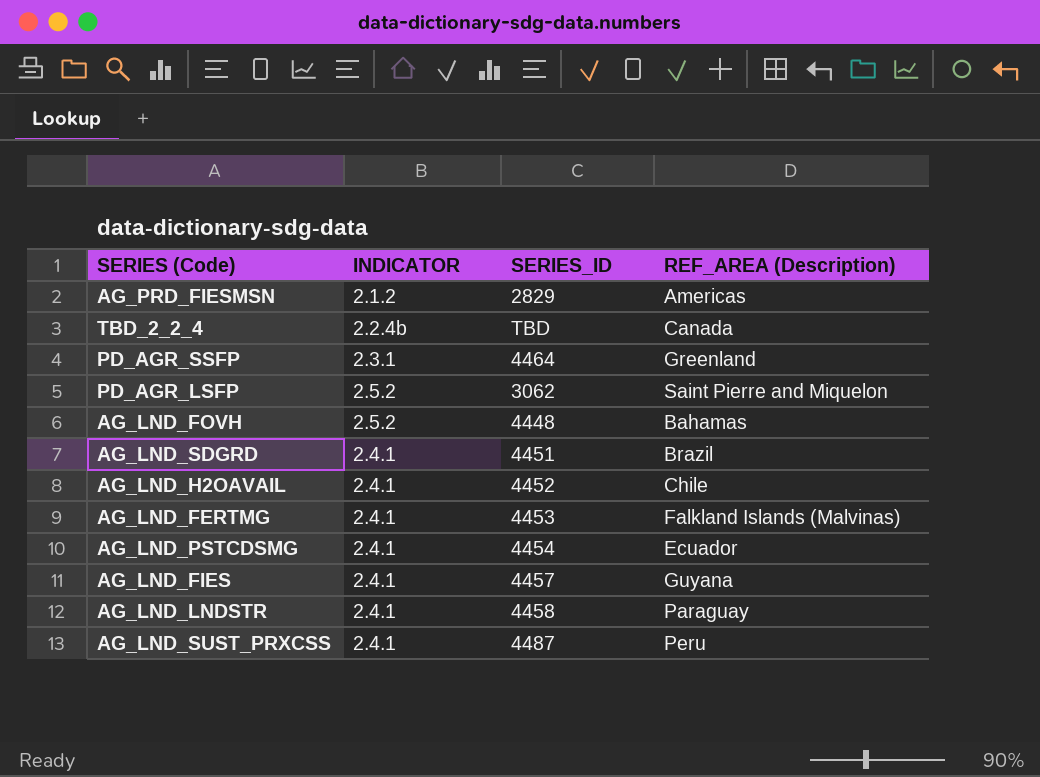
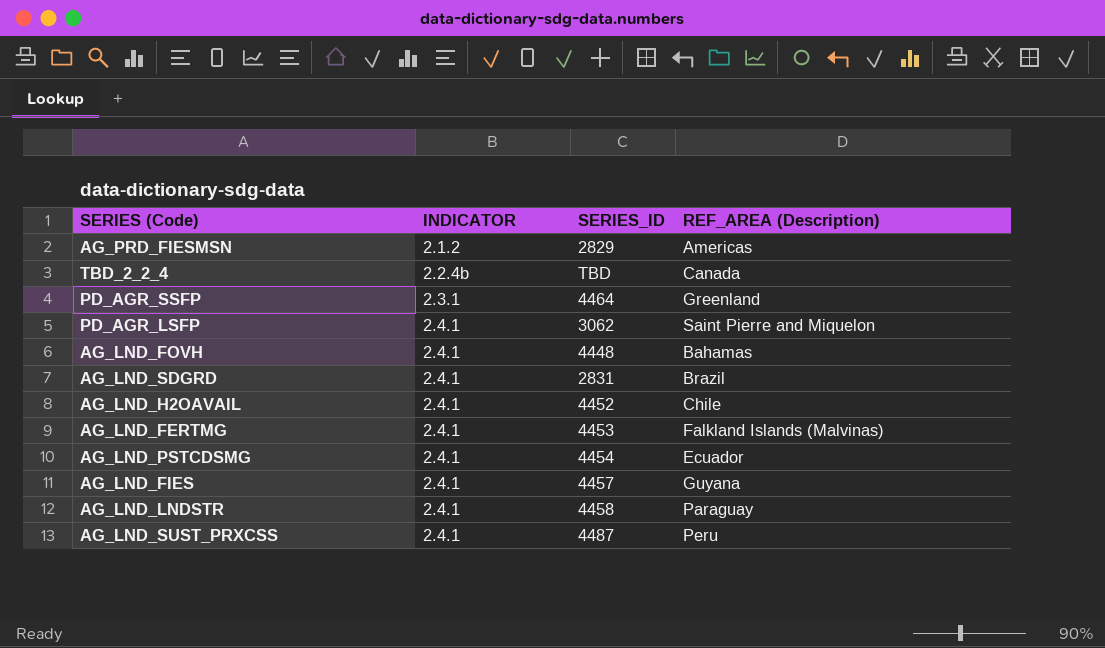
PD_AGR_LSFP | INDICATOR: 2.5.2 -> 2.4.1
AG_LND_FOVH | INDICATOR: 2.5.2 -> 2.4.1
AG_LND_SDGRD | SERIES_ID: 4451 -> 2831

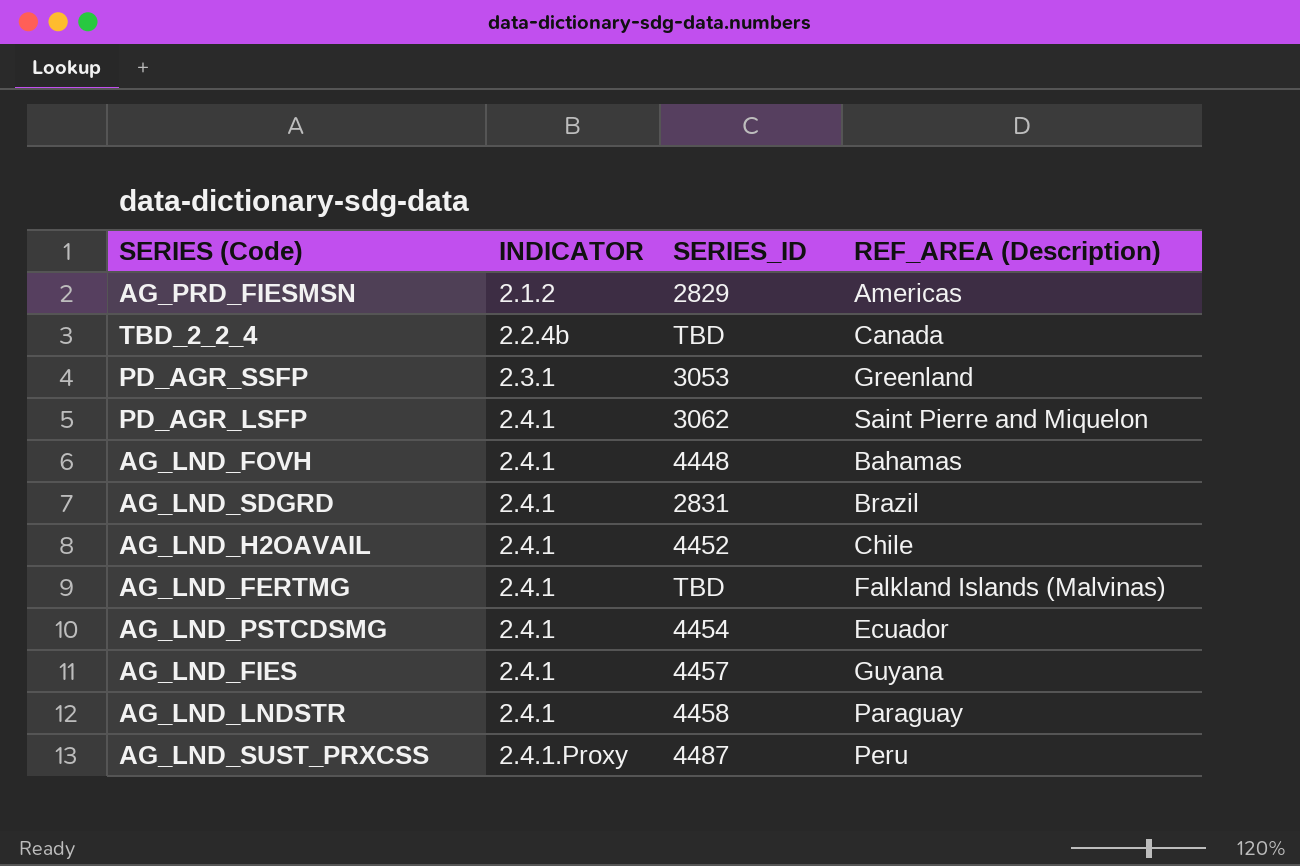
PD_AGR_SSFP | SERIES_ID: 4464 -> 3053
AG_LND_FERTMG | SERIES_ID: 4453 -> TBD
AG_LND_SUST_PRXCSS | INDICATOR: 2.4.1 -> 2.4.1.Proxy

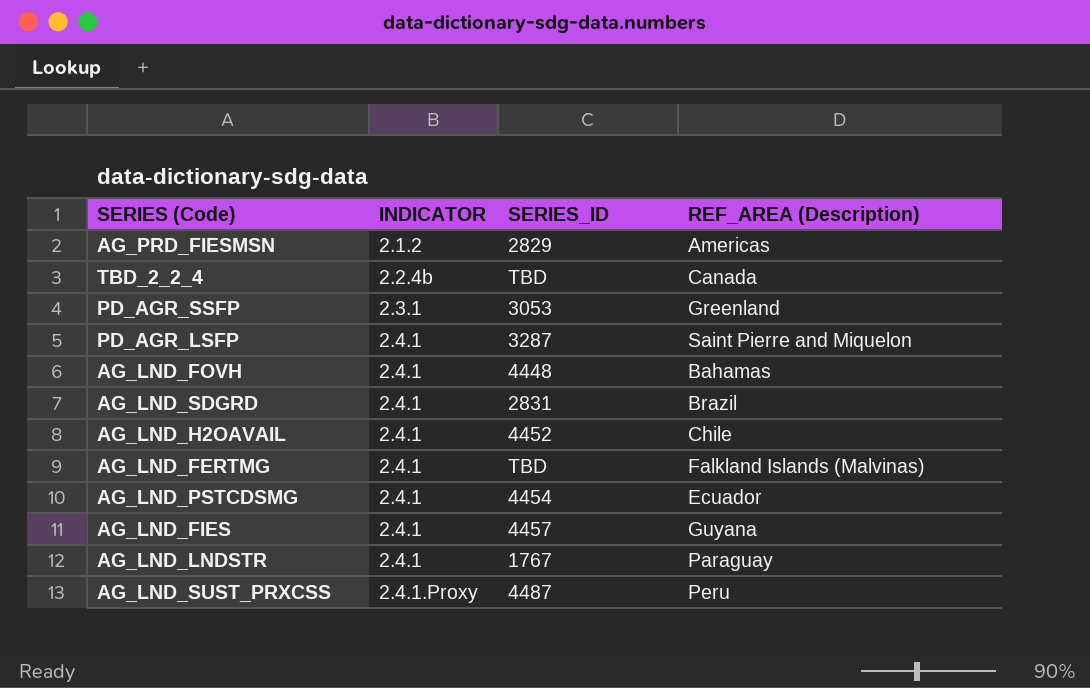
PD_AGR_LSFP | SERIES_ID: 3062 -> 3287
AG_LND_LNDSTR | SERIES_ID: 4458 -> 1767

